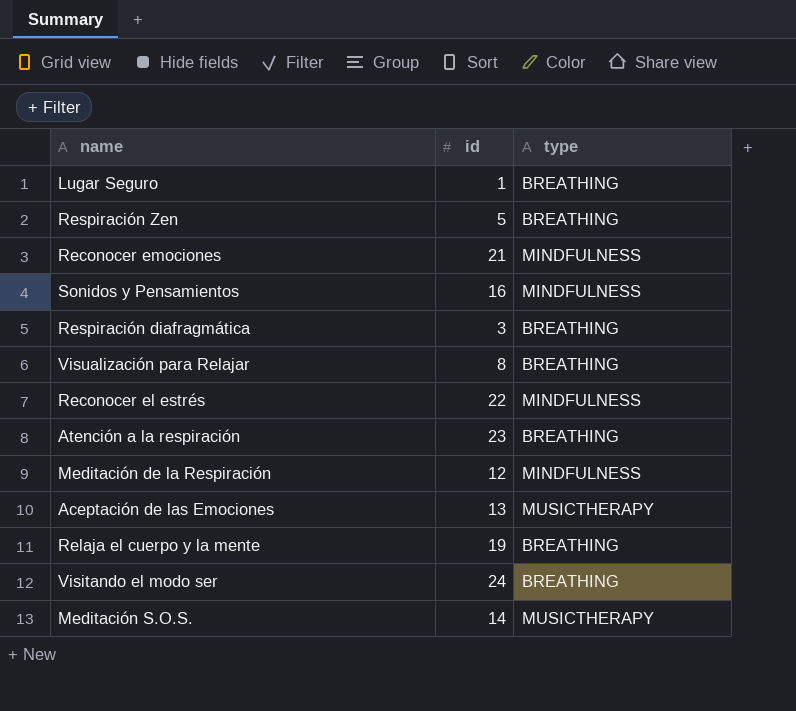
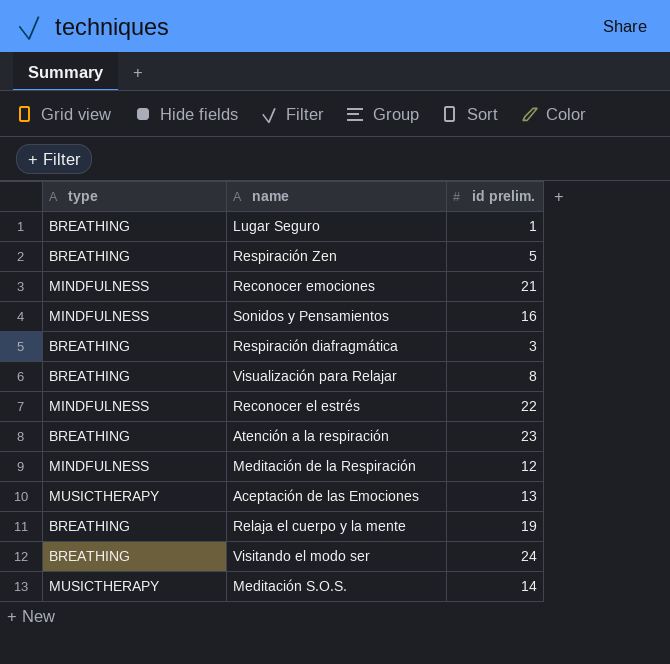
column type | position: 3 -> 1
column name: id -> id prelim.

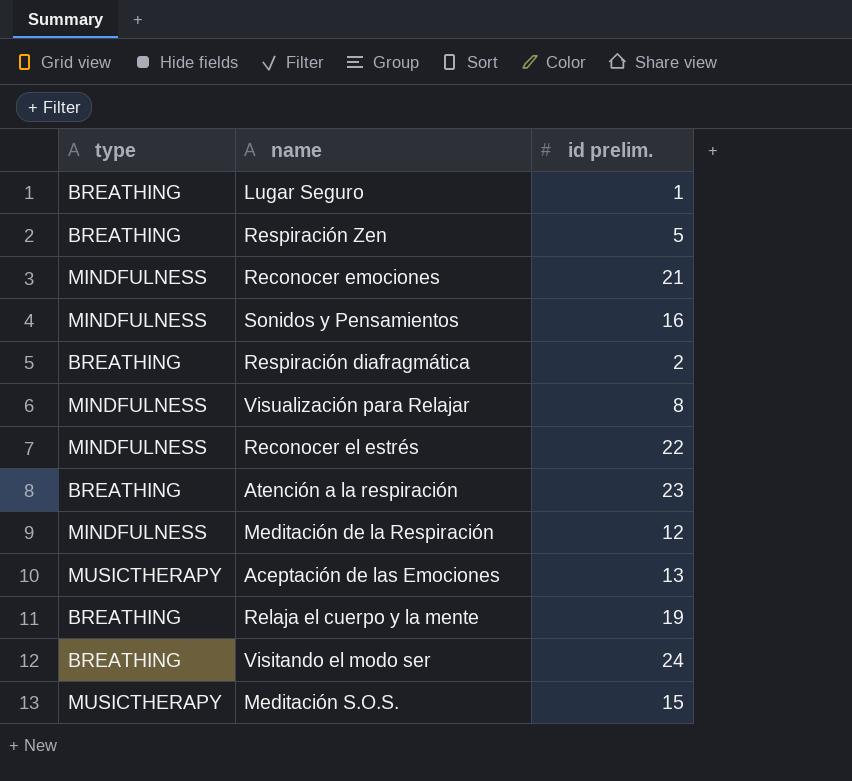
Respiración diafragmática | id prelim.: 3 -> 2
Visualización para Relajar | type: BREATHING -> MINDFULNESS
Meditación S.O.S. | id prelim.: 14 -> 15

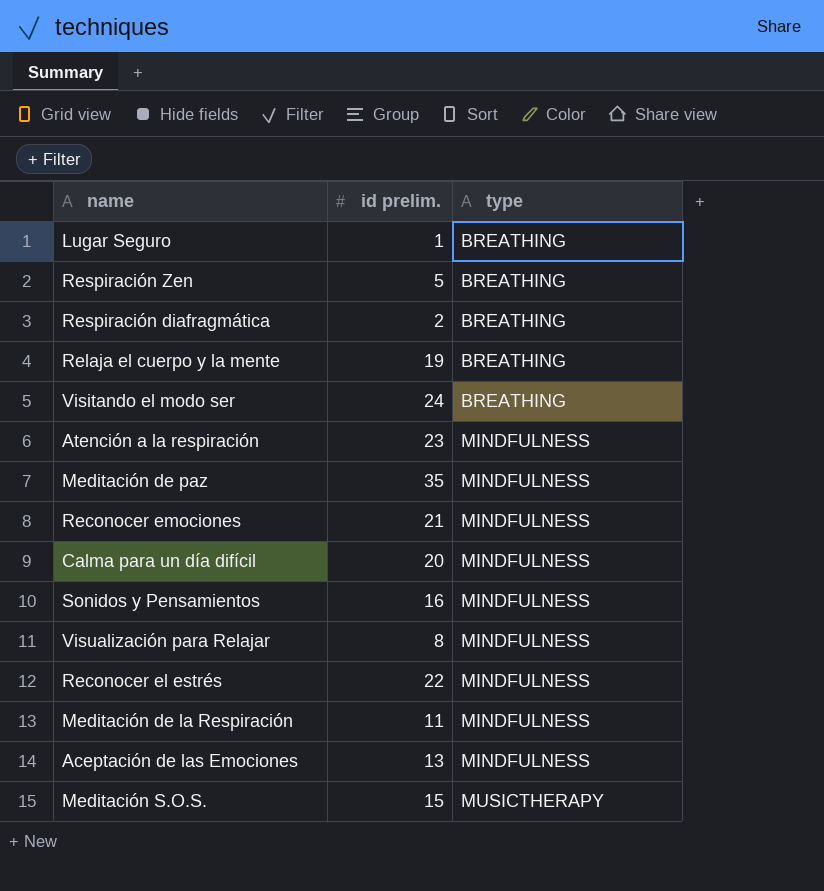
row order: none -> type ascending
column type | position: 1 -> 3
Atención a la respiración | type: BREATHING -> MINDFULNESS
row Meditación de paz: none -> 35 | MINDFULNESS
row Calma para un día difícil: none -> 20 | MINDFULNESS
Meditación de la Respiración | id prelim.: 12 -> 11
Aceptación de las Emociones | type: MUSICTHERAPY -> MINDFULNESS

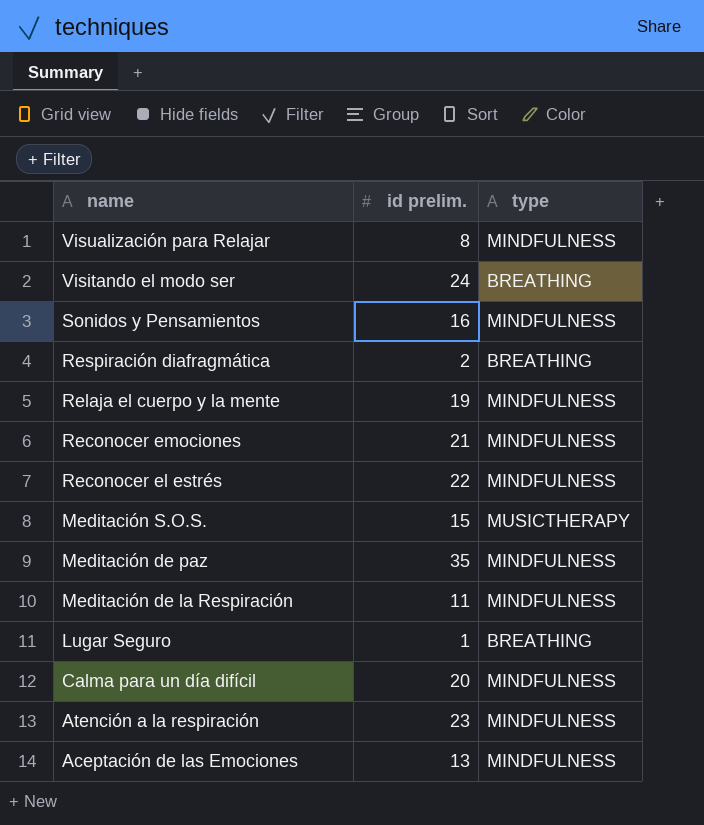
row order: type ascending -> name descending
row Respiración Zen: 5 | BREATHING -> none
Relaja el cuerpo y la mente | type: BREATHING -> MINDFULNESS

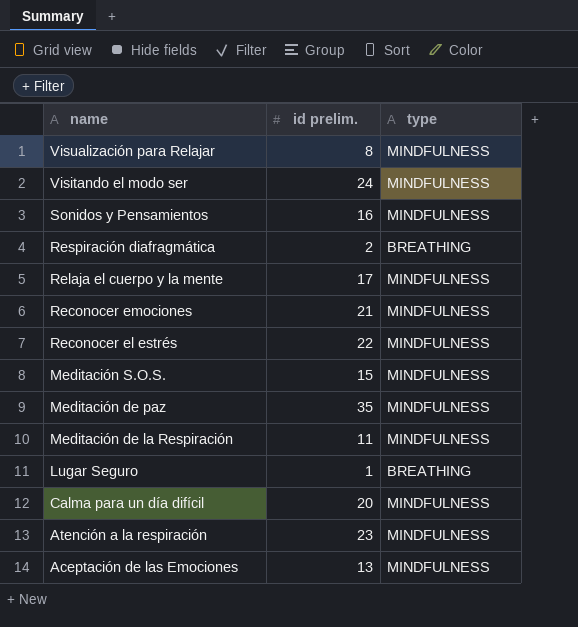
Visitando el modo ser | type: BREATHING -> MINDFULNESS
Relaja el cuerpo y la mente | id prelim.: 19 -> 17
Meditación S.O.S. | type: MUSICTHERAPY -> MINDFULNESS

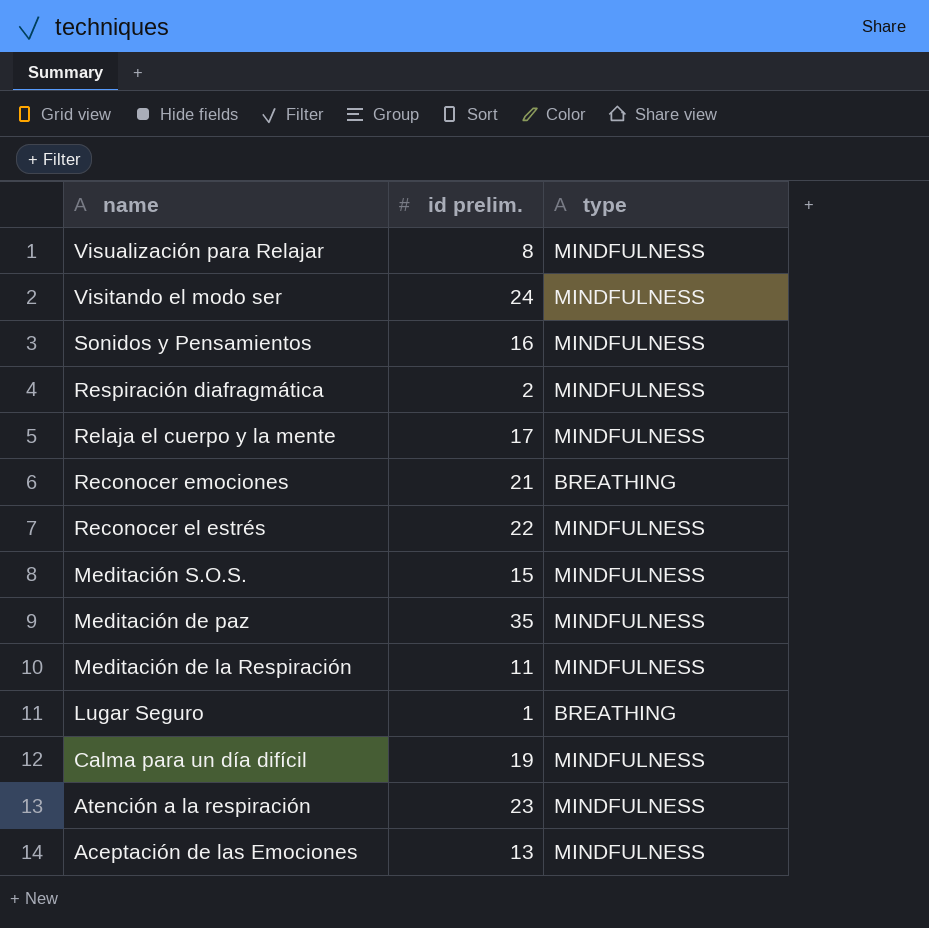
Respiración diafragmática | type: BREATHING -> MINDFULNESS
Reconocer emociones | type: MINDFULNESS -> BREATHING
Calma para un día difícil | id prelim.: 20 -> 19

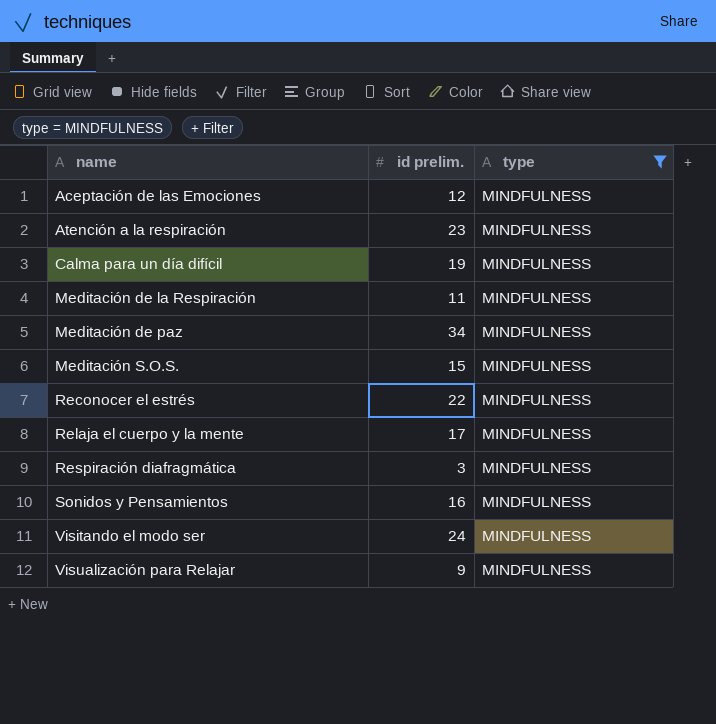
filter: none -> type = MINDFULNESS
row order: name descending -> name ascending
Aceptación de las Emociones | id prelim.: 13 -> 12
Meditación de paz | id prelim.: 35 -> 34
Respiración diafragmática | id prelim.: 2 -> 3
Visualización para Relajar | id prelim.: 8 -> 9

